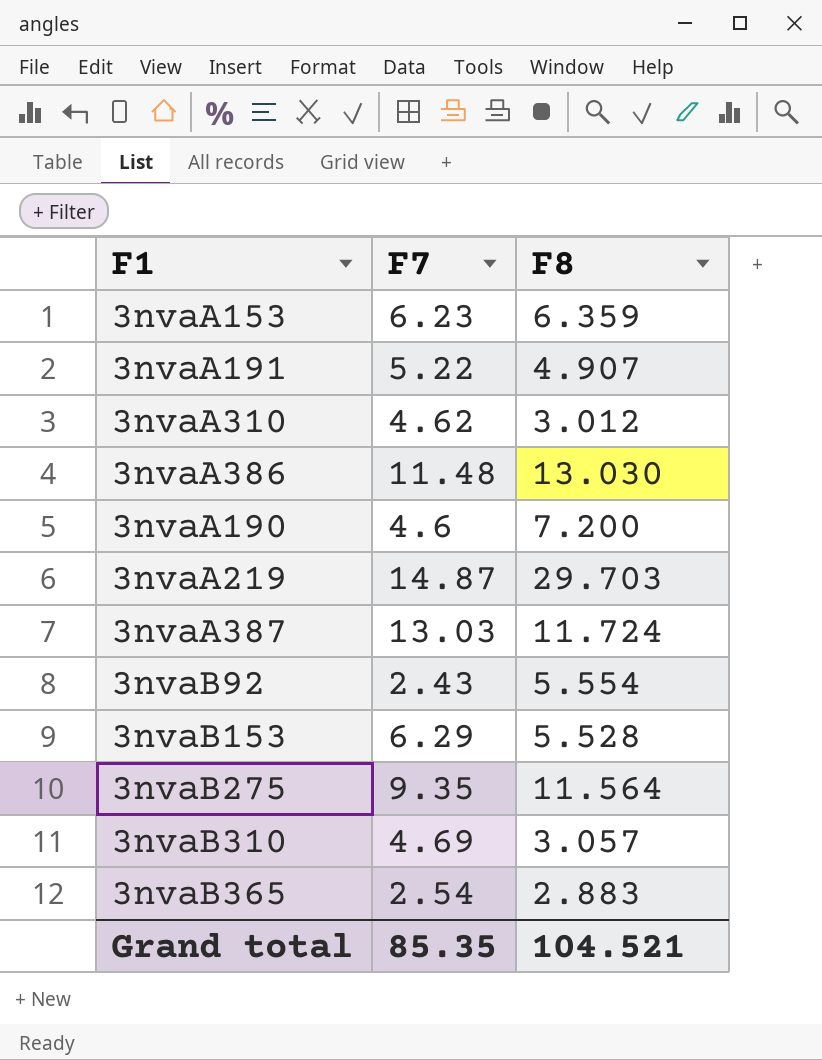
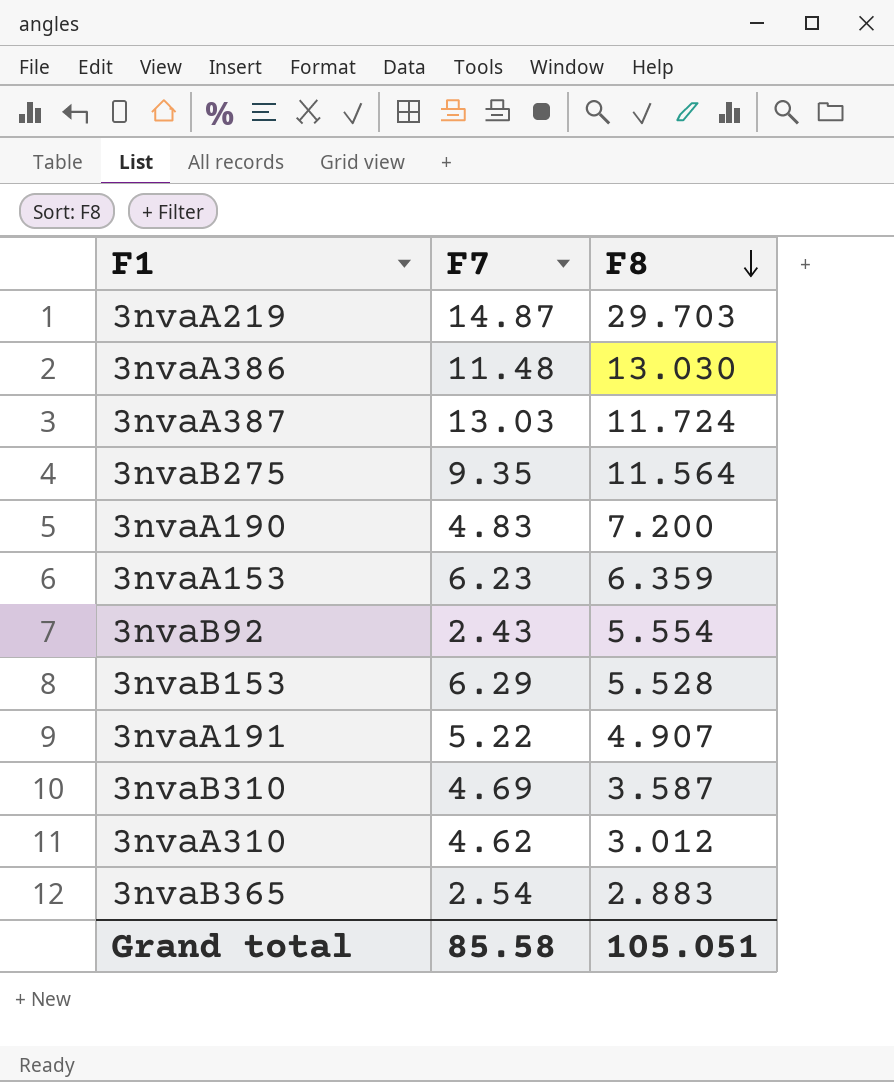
row order: none -> F8 descending
3nvaA190 | F7: 4.6 -> 4.83
3nvaB310 | F8: 3.057 -> 3.587
Grand total | F7: 85.35 -> 85.58
Grand total | F8: 104.521 -> 105.051

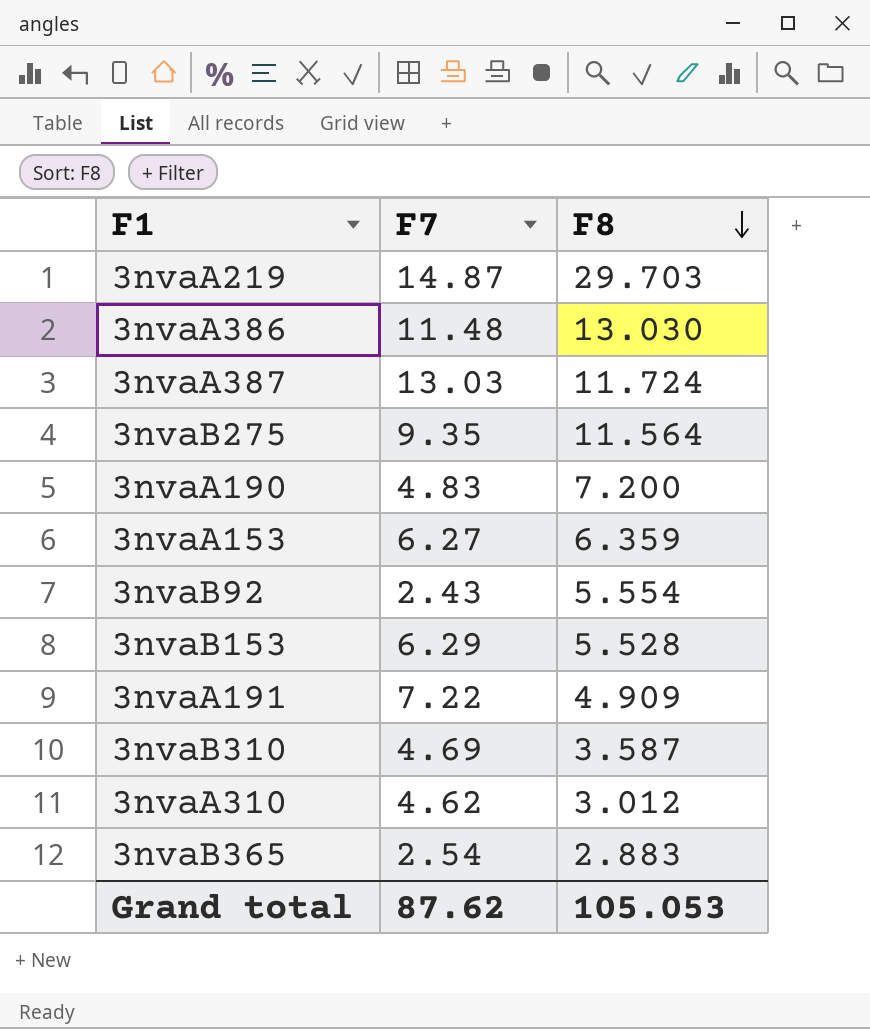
3nvaA153 | F7: 6.23 -> 6.27
3nvaA191 | F7: 5.22 -> 7.22
3nvaA191 | F8: 4.907 -> 4.909
Grand total | F7: 85.58 -> 87.62
Grand total | F8: 105.051 -> 105.053

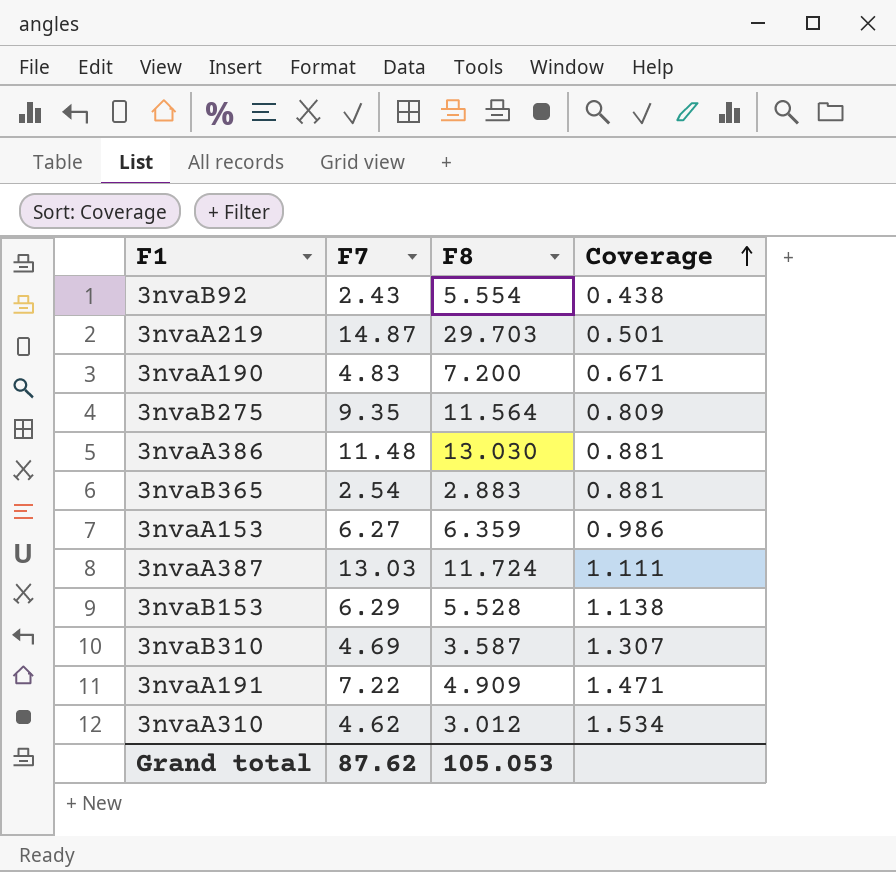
row order: F8 descending -> Coverage ascending
column Coverage | formula: none -> [F7] / [F8]

